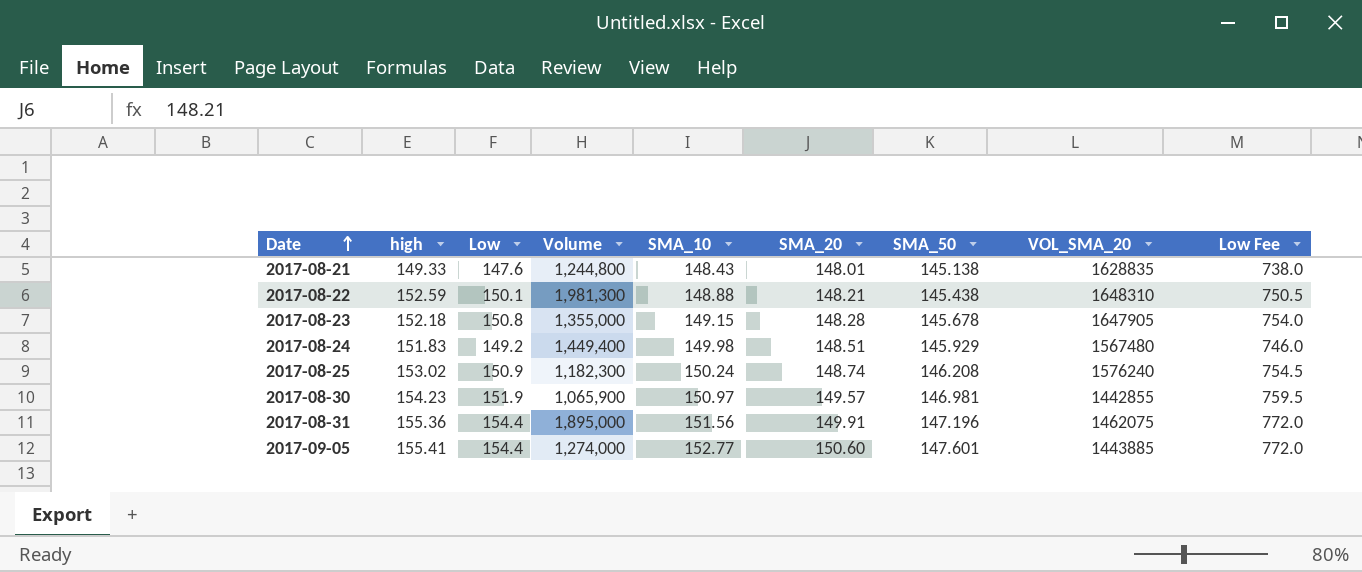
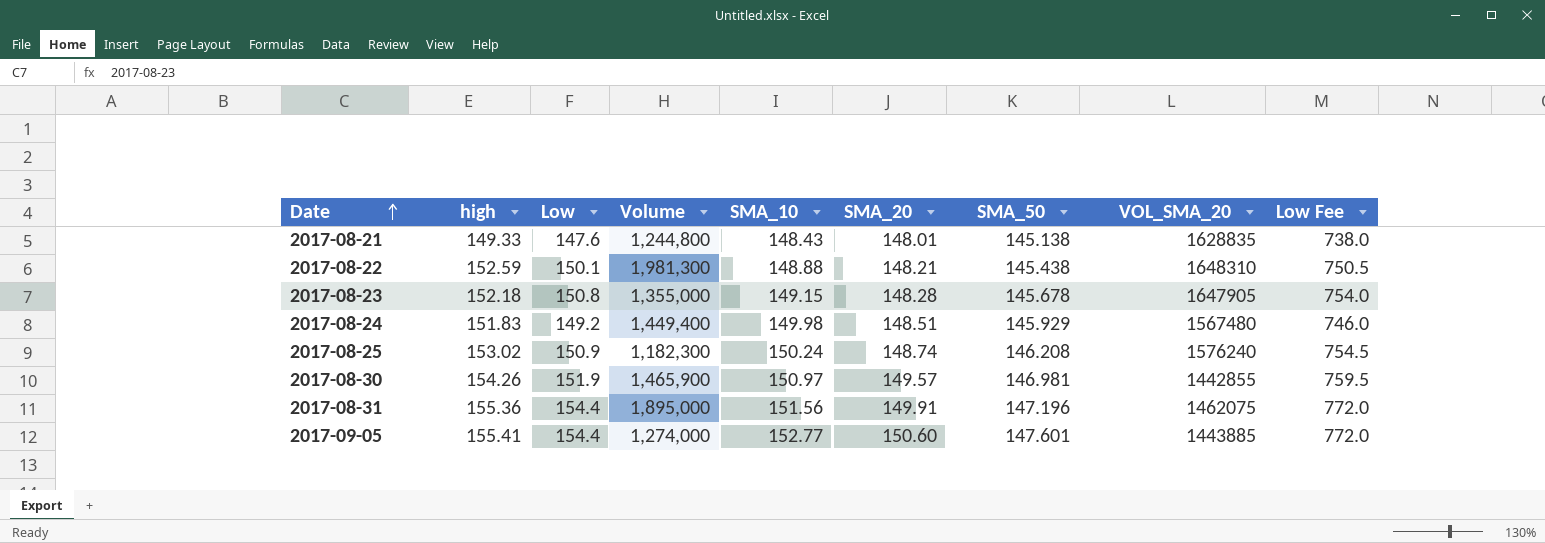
2017-08-30 | high: 154.23 -> 154.26
2017-08-30 | Volume: 1,065,900 -> 1,465,900

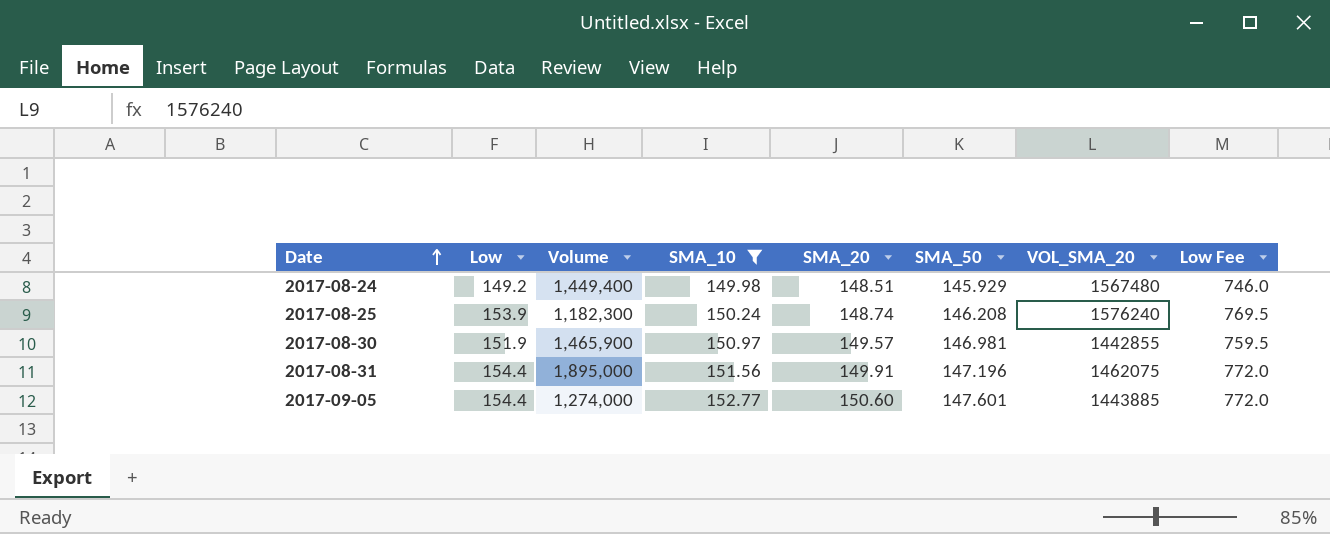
filter: none -> SMA_10 >= 149.98
column high | position: 2 -> none
2017-08-25 | Low: 150.9 -> 153.9
2017-08-25 | Low Fee: 754.5 -> 769.5

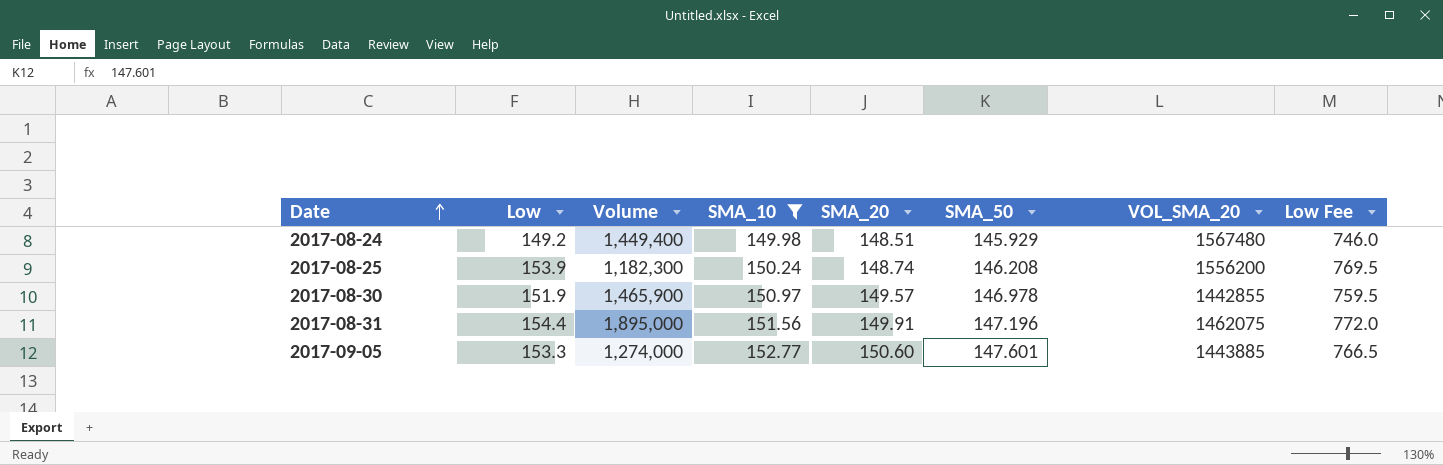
2017-08-25 | VOL_SMA_20: 1576240 -> 1556200
2017-08-30 | SMA_50: 146.981 -> 146.978
2017-09-05 | Low: 154.4 -> 153.3
2017-09-05 | Low Fee: 772.0 -> 766.5

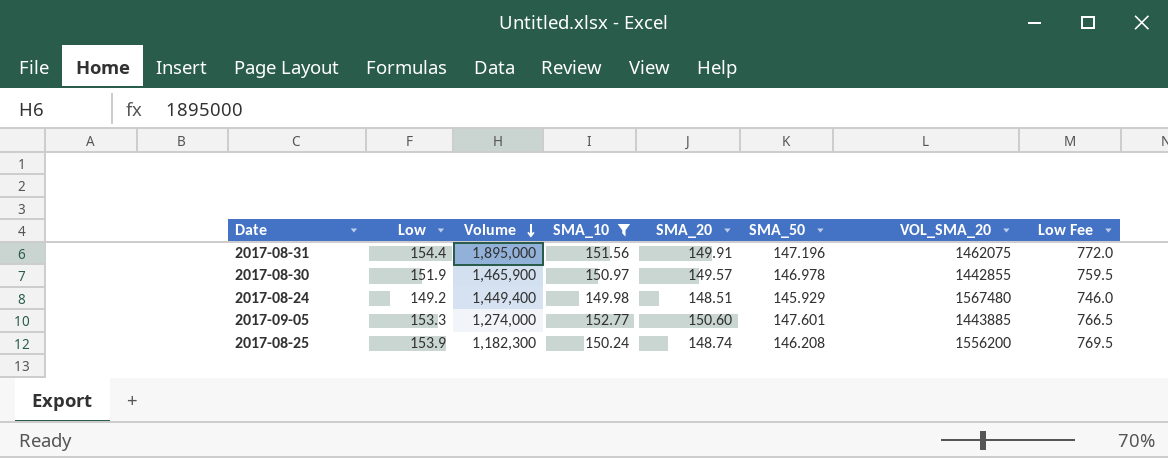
row order: Date ascending -> Volume descending

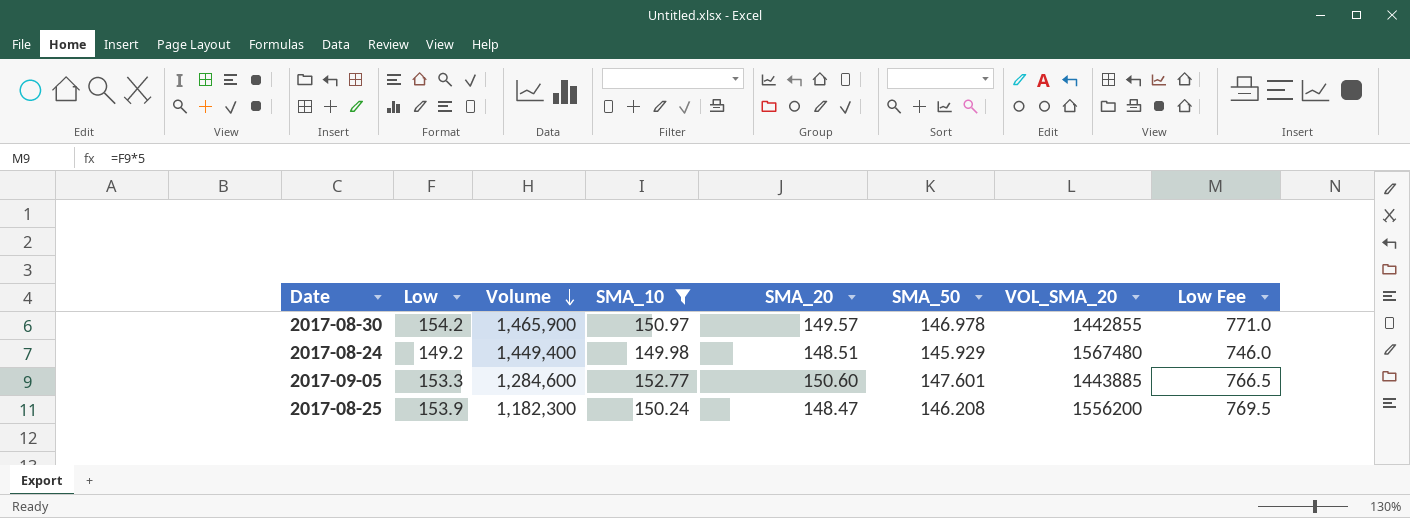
row 2017-08-31: 154.4 | 1,895,000 | 151.56 | 149.91 | 147.196 | 1462075 | 772.0 -> none
2017-08-30 | Low: 151.9 -> 154.2
2017-08-30 | Low Fee: 759.5 -> 771.0
2017-09-05 | Volume: 1,274,000 -> 1,284,600
2017-08-25 | SMA_20: 148.74 -> 148.47

